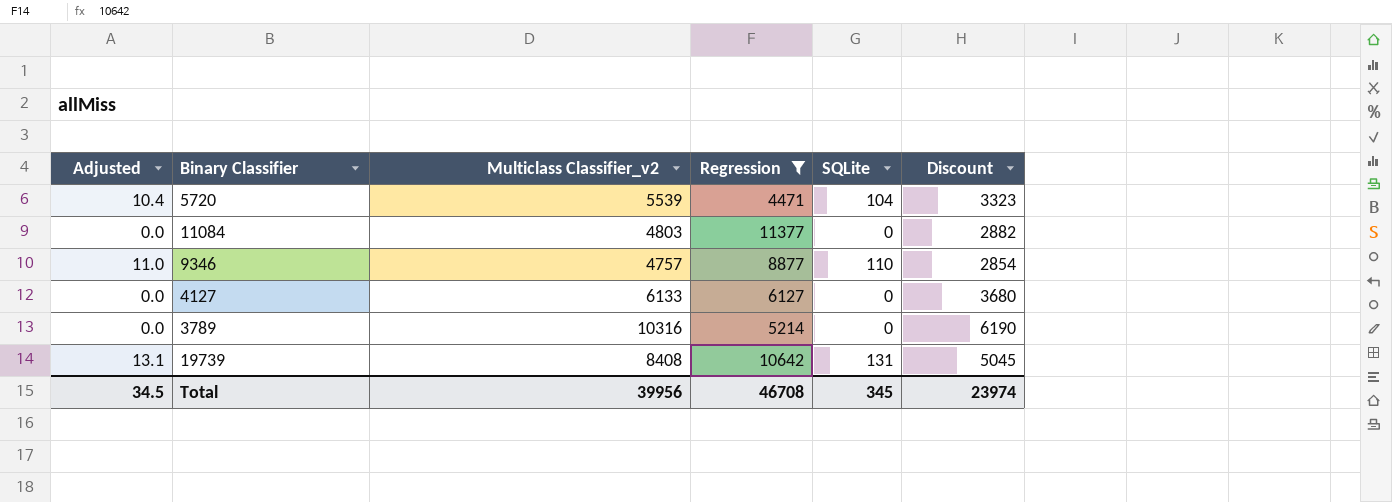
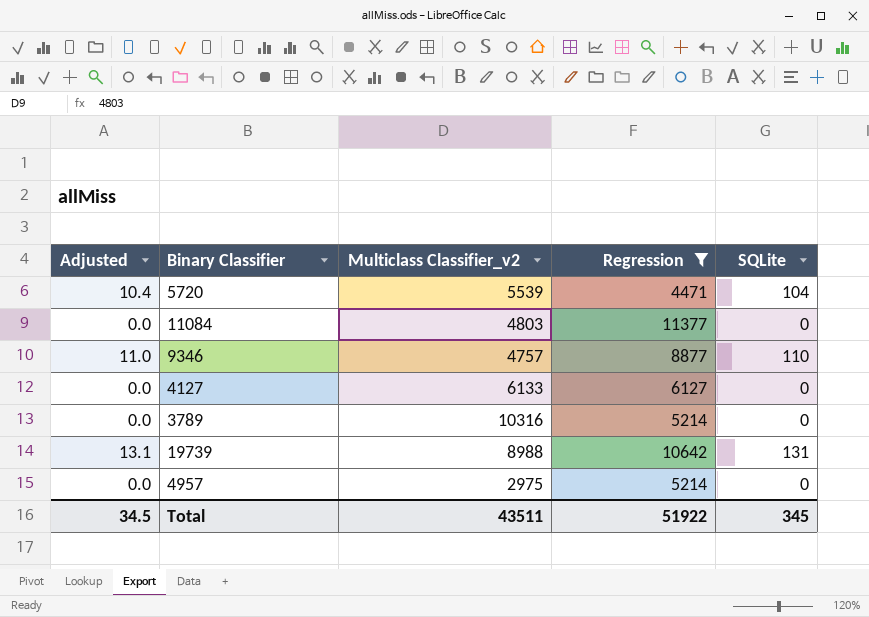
column Discount | formula: [Multiclass Classifier_v2] * 0.6 -> none
19739 | Multiclass Classifier_v2: 8408 -> 8988
row 4957: none -> 0.0 | 2975 | 5214 | 0
Total | Multiclass Classifier_v2: 39956 -> 43511
Total | Regression: 46708 -> 51922

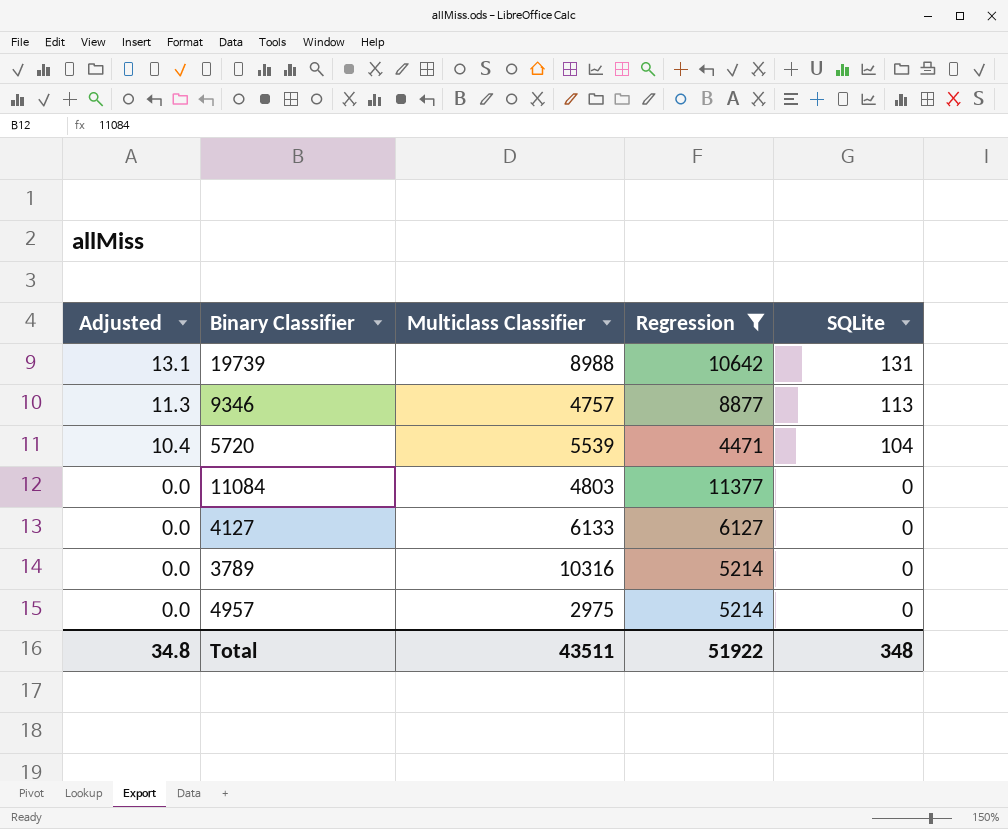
row order: none -> Adjusted descending
column name: Multiclass Classifier_v2 -> Multiclass Classifier
9346 | Adjusted: 11.0 -> 11.3
9346 | SQLite: 110 -> 113
Total | Adjusted: 34.5 -> 34.8
Total | SQLite: 345 -> 348

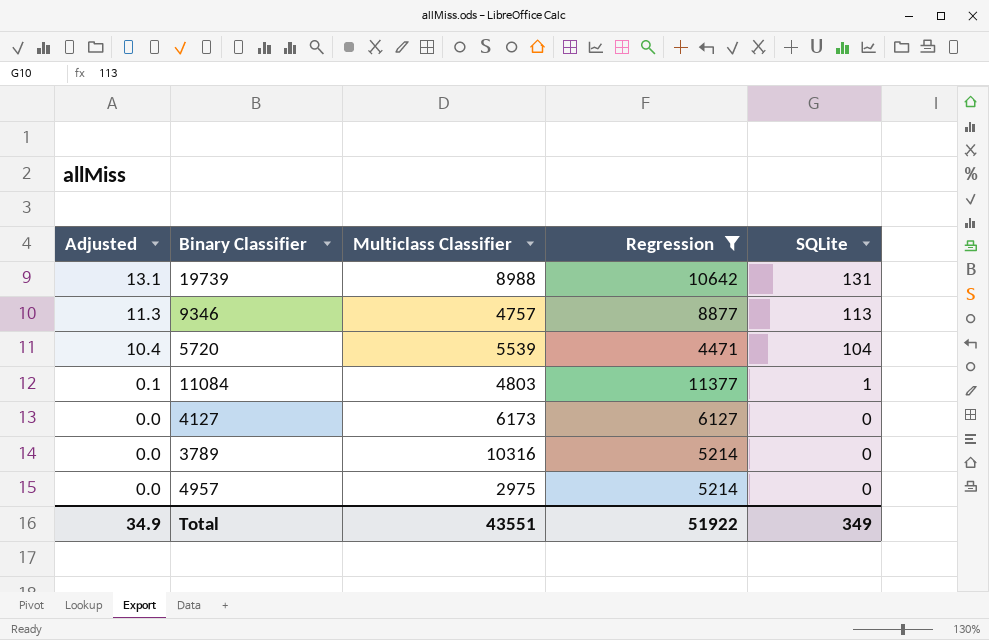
11084 | Adjusted: 0.0 -> 0.1
11084 | SQLite: 0 -> 1
4127 | Multiclass Classifier: 6133 -> 6173
Total | Adjusted: 34.8 -> 34.9
Total | Multiclass Classifier: 43511 -> 43551
Total | SQLite: 348 -> 349

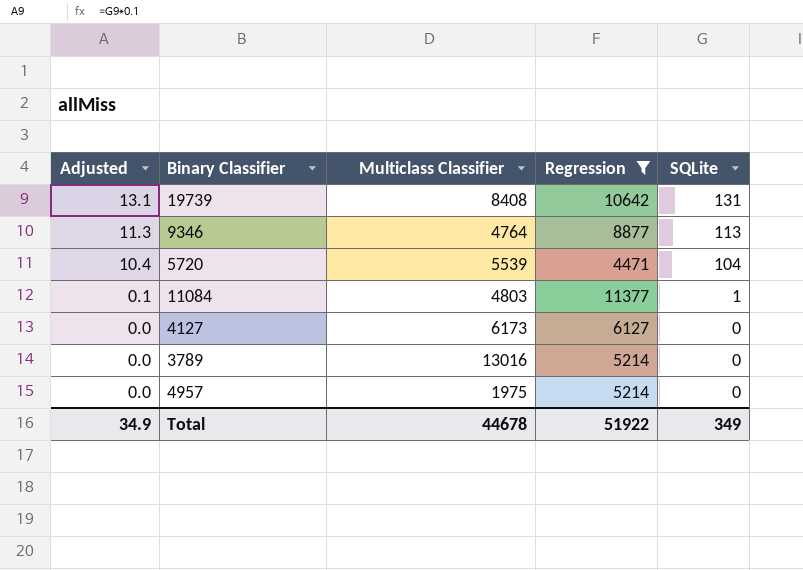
19739 | Multiclass Classifier: 8988 -> 8408
9346 | Multiclass Classifier: 4757 -> 4764
3789 | Multiclass Classifier: 10316 -> 13016
4957 | Multiclass Classifier: 2975 -> 1975
Total | Multiclass Classifier: 43551 -> 44678

